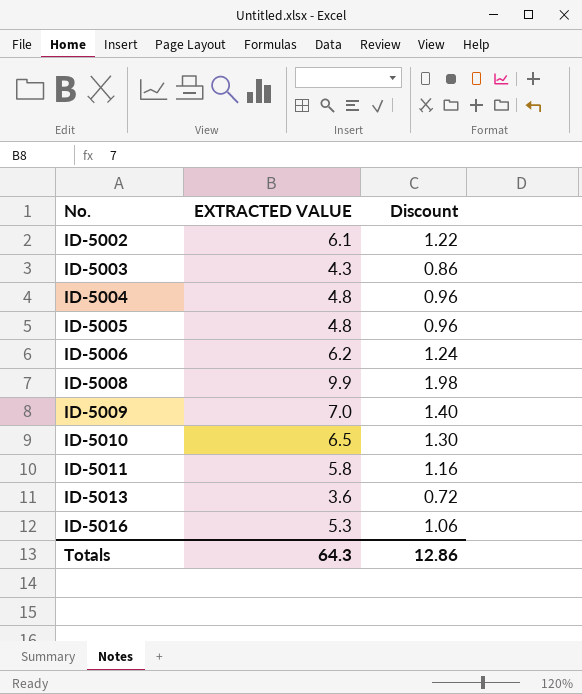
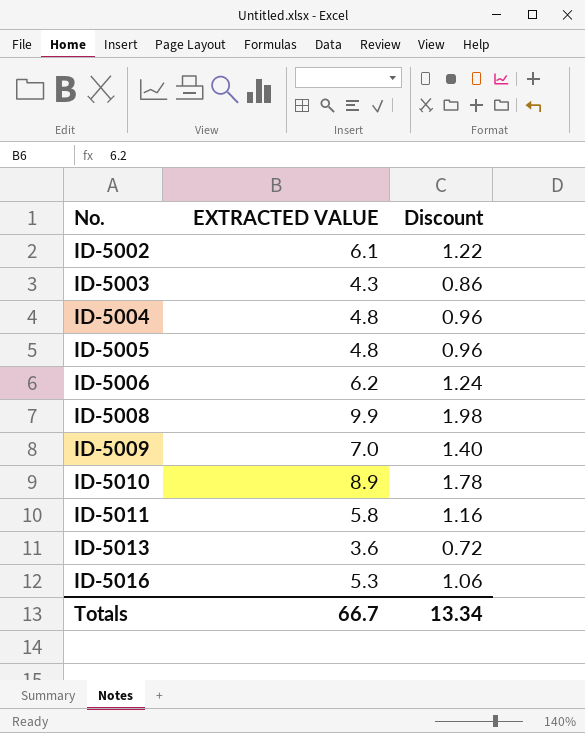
ID-5010 | EXTRACTED VALUE: 6.5 -> 8.9
ID-5010 | Discount: 1.30 -> 1.78
Totals | EXTRACTED VALUE: 64.3 -> 66.7
Totals | Discount: 12.86 -> 13.34

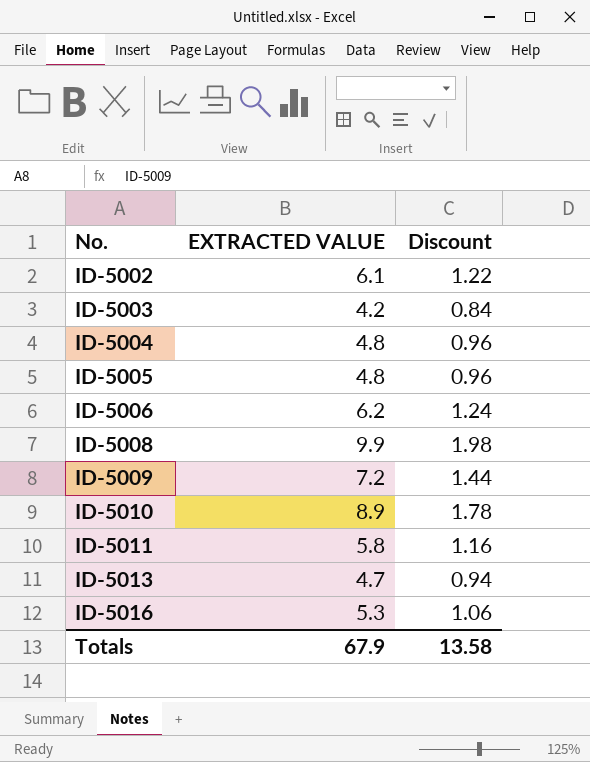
ID-5003 | EXTRACTED VALUE: 4.3 -> 4.2
ID-5003 | Discount: 0.86 -> 0.84
ID-5009 | EXTRACTED VALUE: 7.0 -> 7.2
ID-5009 | Discount: 1.40 -> 1.44
ID-5013 | EXTRACTED VALUE: 3.6 -> 4.7
ID-5013 | Discount: 0.72 -> 0.94
Totals | EXTRACTED VALUE: 66.7 -> 67.9
Totals | Discount: 13.34 -> 13.58

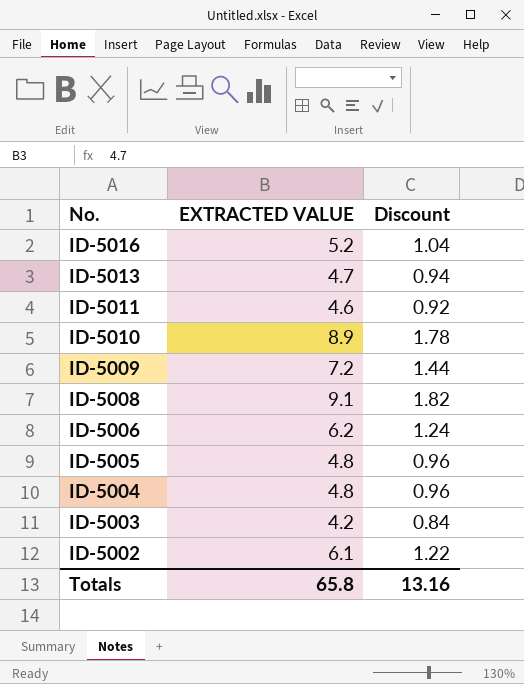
row order: No. ascending -> No. descending
ID-5016 | EXTRACTED VALUE: 5.3 -> 5.2
ID-5016 | Discount: 1.06 -> 1.04
ID-5011 | EXTRACTED VALUE: 5.8 -> 4.6
ID-5011 | Discount: 1.16 -> 0.92
ID-5008 | EXTRACTED VALUE: 9.9 -> 9.1
ID-5008 | Discount: 1.98 -> 1.82
Totals | EXTRACTED VALUE: 67.9 -> 65.8
Totals | Discount: 13.58 -> 13.16

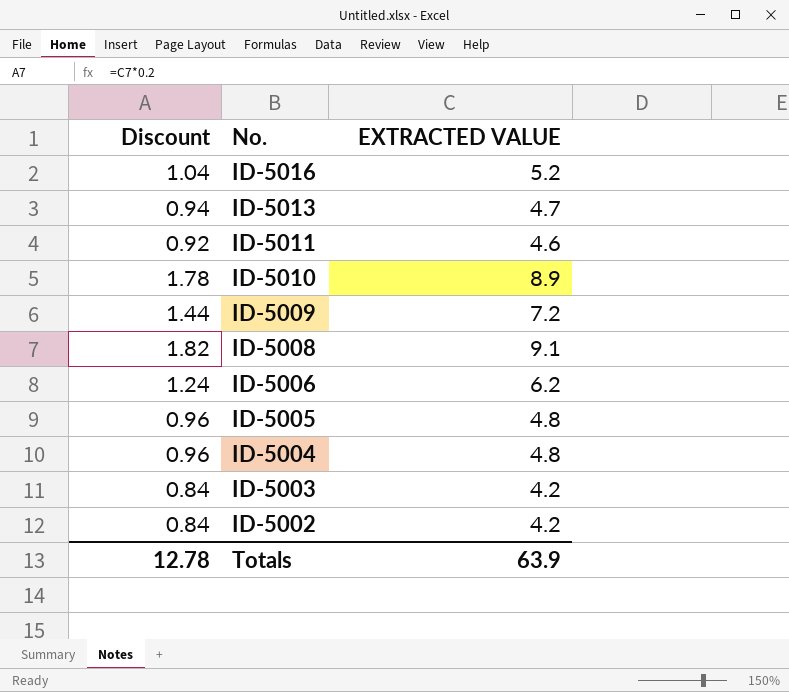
column Discount | position: 3 -> 1
ID-5002 | Discount: 1.22 -> 0.84
ID-5002 | EXTRACTED VALUE: 6.1 -> 4.2
Totals | Discount: 13.16 -> 12.78
Totals | EXTRACTED VALUE: 65.8 -> 63.9

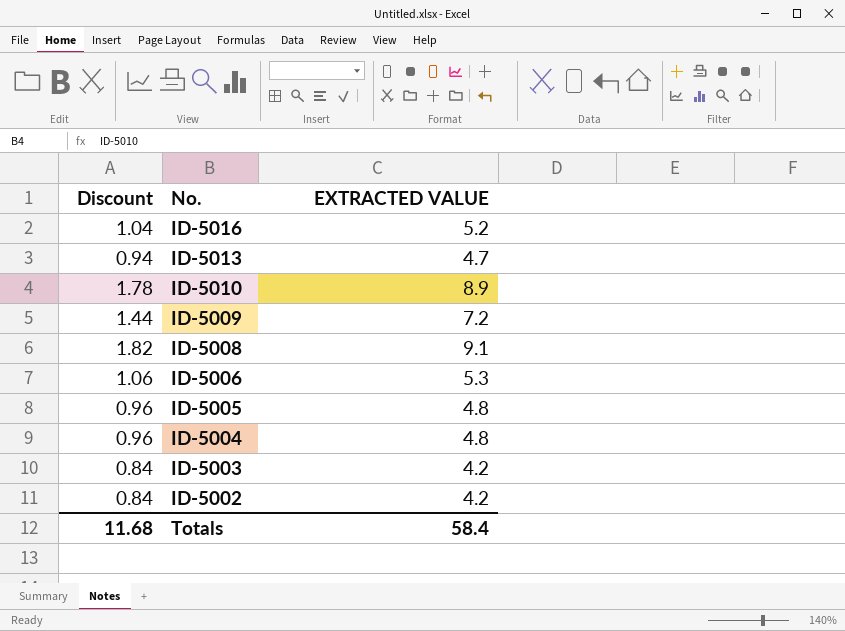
row ID-5011: 0.92 | 4.6 -> none
ID-5006 | Discount: 1.24 -> 1.06
ID-5006 | EXTRACTED VALUE: 6.2 -> 5.3
Totals | Discount: 12.78 -> 11.68
Totals | EXTRACTED VALUE: 63.9 -> 58.4

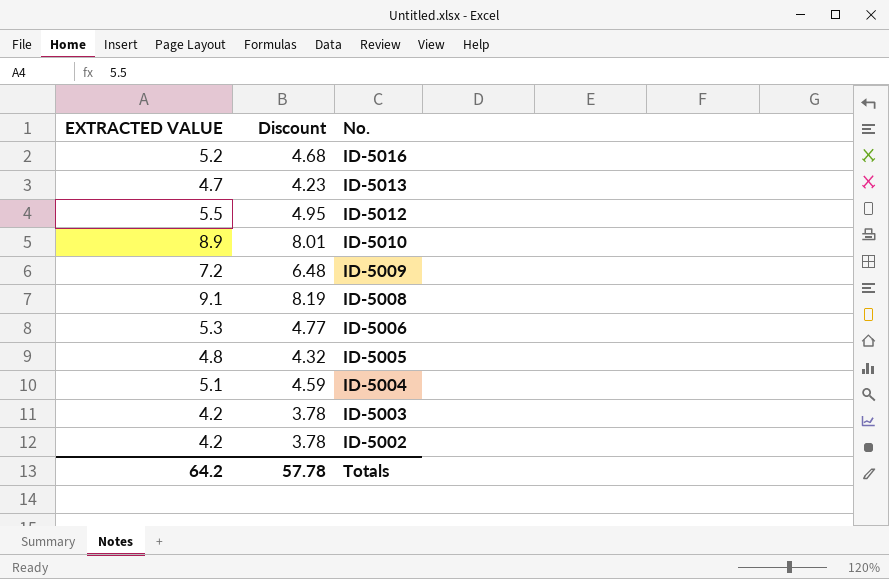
column EXTRACTED VALUE | position: 3 -> 1
column Discount | formula: [EXTRACTED VALUE] * 0.2 -> [EXTRACTED VALUE] * 0.9
row ID-5012: none -> 5.5 | 4.95
ID-5004 | EXTRACTED VALUE: 4.8 -> 5.1
Totals | EXTRACTED VALUE: 58.4 -> 64.2
Totals | Discount: 11.68 -> 57.78

